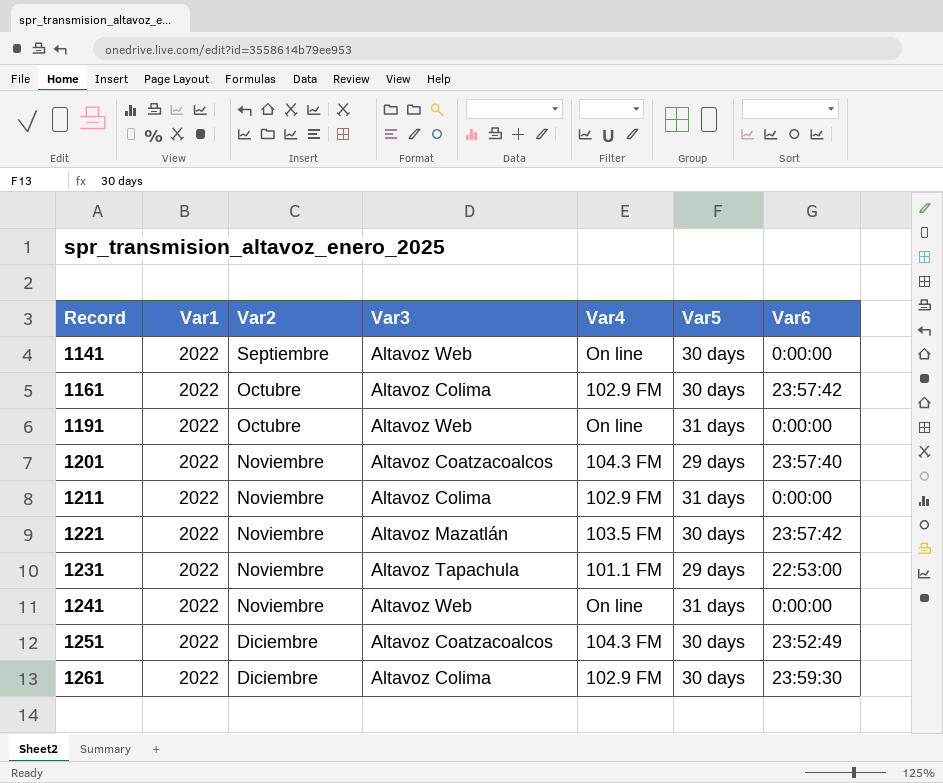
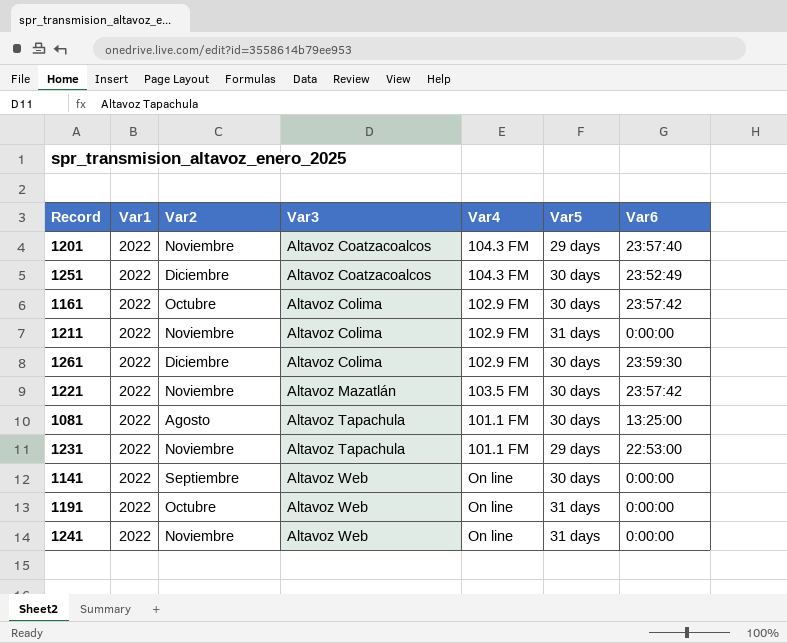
row order: Record ascending -> Var3 ascending
row 1081: none -> 2022 | Agosto | Altavoz Tapachula | 101.1 FM | 30 days | 13:25:00

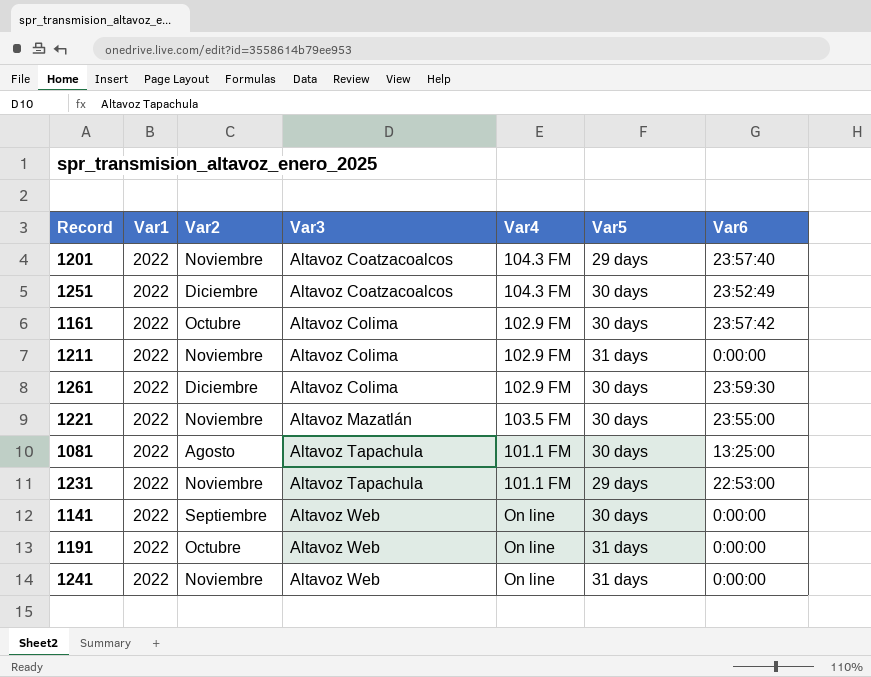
1221 | Var6: 23:57:42 -> 23:55:00

